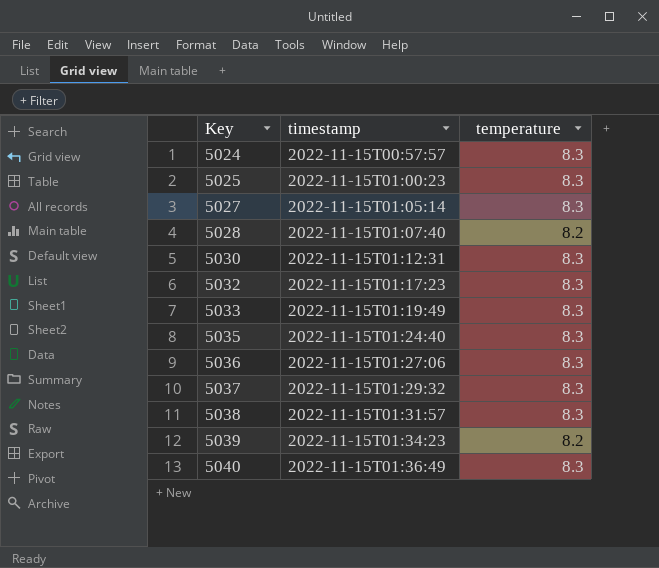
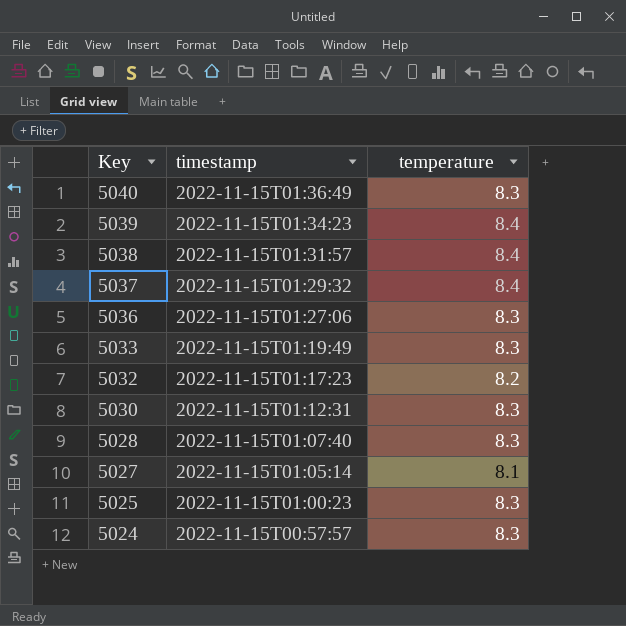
row order: Key ascending -> Key descending
row 5035: 2022-11-15T01:24:40 | 8.3 -> none
5039 | temperature: 8.2 -> 8.4
5038 | temperature: 8.3 -> 8.4
5037 | temperature: 8.3 -> 8.4
5032 | temperature: 8.3 -> 8.2
5028 | temperature: 8.2 -> 8.3
5027 | temperature: 8.3 -> 8.1

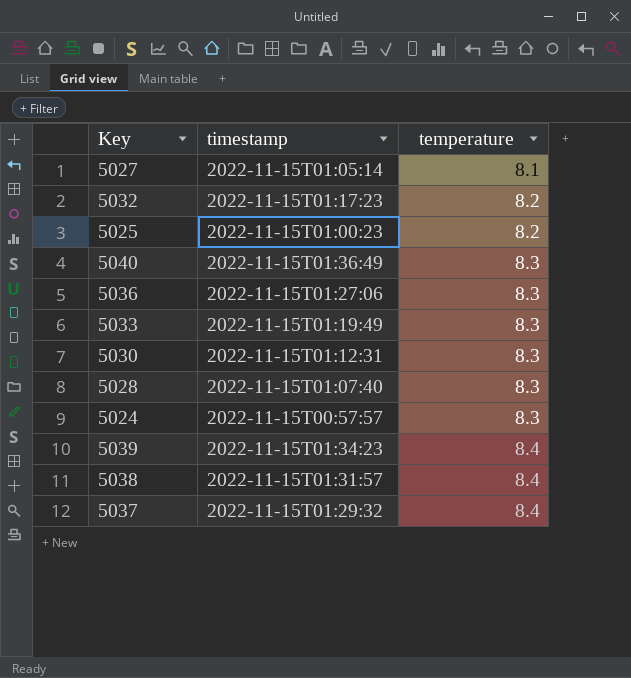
row order: Key descending -> temperature ascending
5025 | temperature: 8.3 -> 8.2

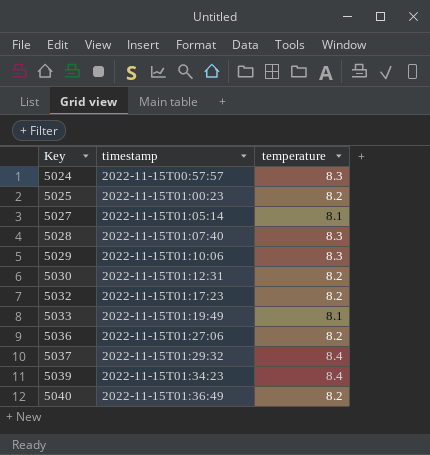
row order: temperature ascending -> Key ascending
row 5038: 2022-11-15T01:31:57 | 8.4 -> none
row 5029: none -> 2022-11-15T01:10:06 | 8.3
5030 | temperature: 8.3 -> 8.2
5033 | temperature: 8.3 -> 8.1
5036 | temperature: 8.3 -> 8.2
5040 | temperature: 8.3 -> 8.2

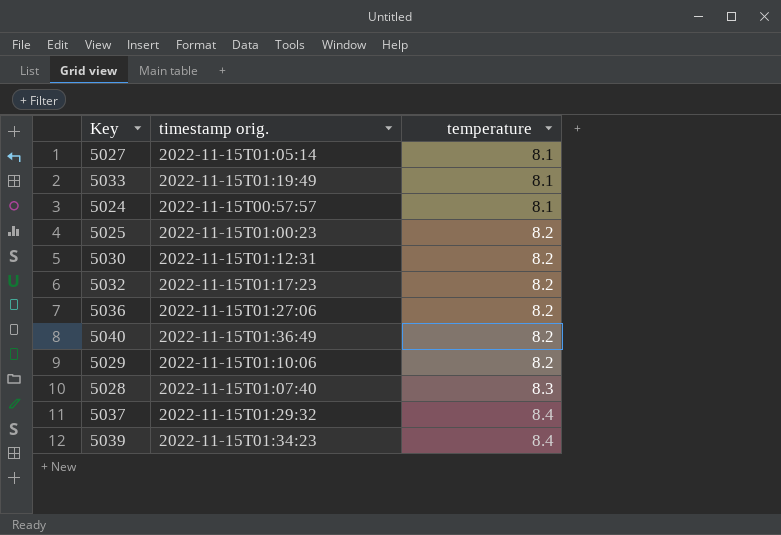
row order: Key ascending -> temperature ascending
column name: timestamp -> timestamp orig.
5024 | temperature: 8.3 -> 8.1
5029 | temperature: 8.3 -> 8.2

